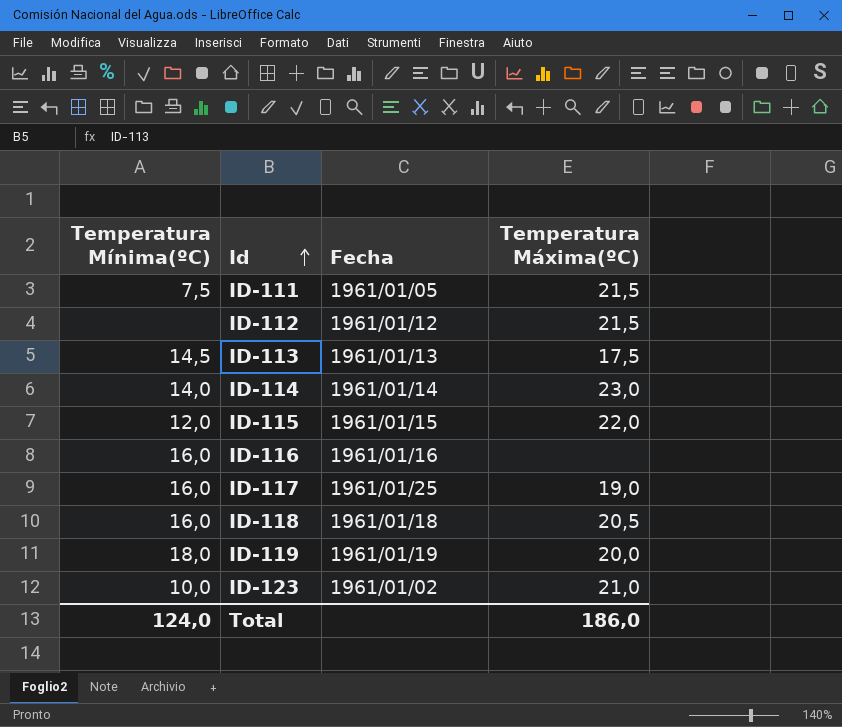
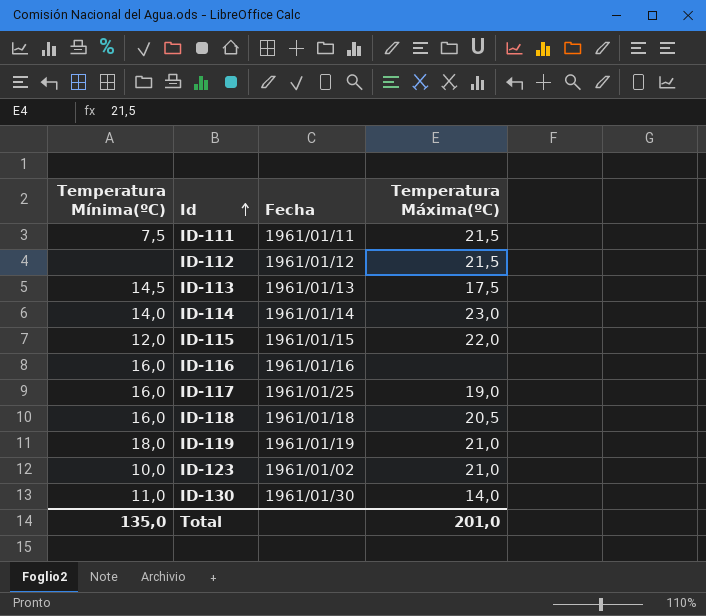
ID-111 | Fecha: 1961/01/05 -> 1961/01/11
ID-119 | Temperatura Máxima(ºC): 20,0 -> 21,0
row ID-130: none -> 11,0 | 1961/01/30 | 14,0
Total | Temperatura Mínima(ºC): 124,0 -> 135,0
Total | Temperatura Máxima(ºC): 186,0 -> 201,0

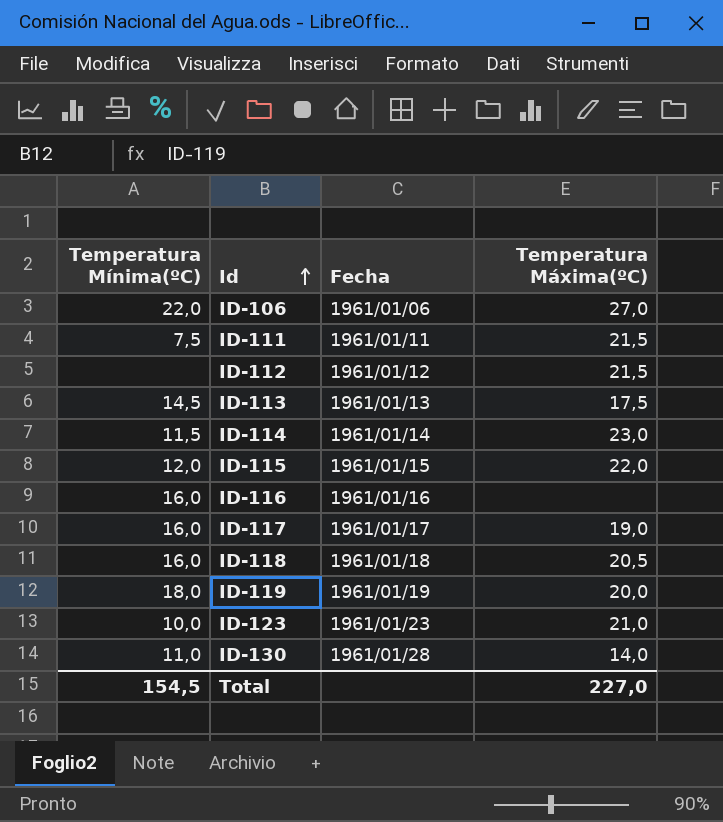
row ID-106: none -> 22,0 | 1961/01/06 | 27,0
ID-114 | Temperatura Mínima(ºC): 14,0 -> 11,5
ID-117 | Fecha: 1961/01/25 -> 1961/01/17
ID-119 | Temperatura Máxima(ºC): 21,0 -> 20,0
ID-123 | Fecha: 1961/01/02 -> 1961/01/23
ID-130 | Fecha: 1961/01/30 -> 1961/01/28
Total | Temperatura Mínima(ºC): 135,0 -> 154,5
Total | Temperatura Máxima(ºC): 201,0 -> 227,0

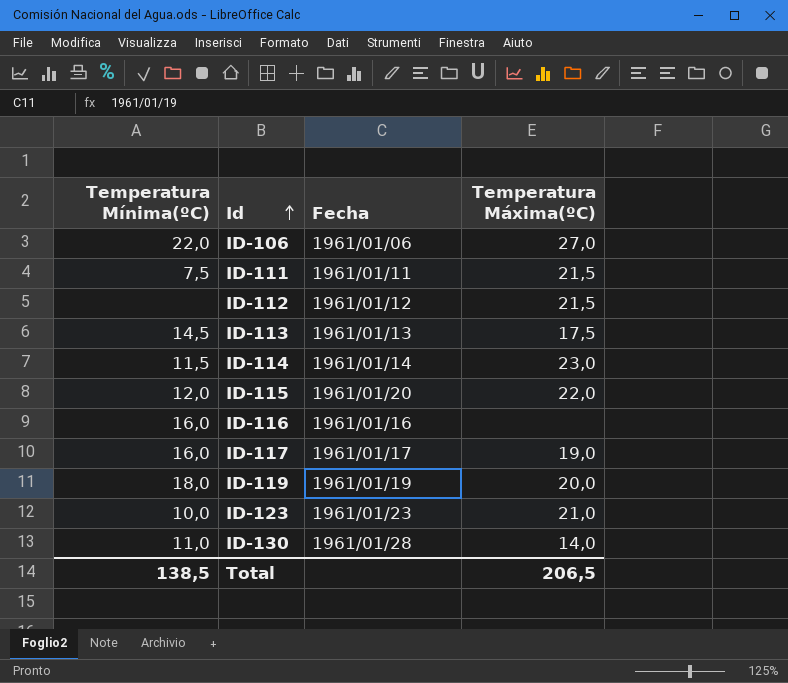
row ID-118: 16,0 | 1961/01/18 | 20,5 -> none
ID-115 | Fecha: 1961/01/15 -> 1961/01/20
Total | Temperatura Mínima(ºC): 154,5 -> 138,5
Total | Temperatura Máxima(ºC): 227,0 -> 206,5

